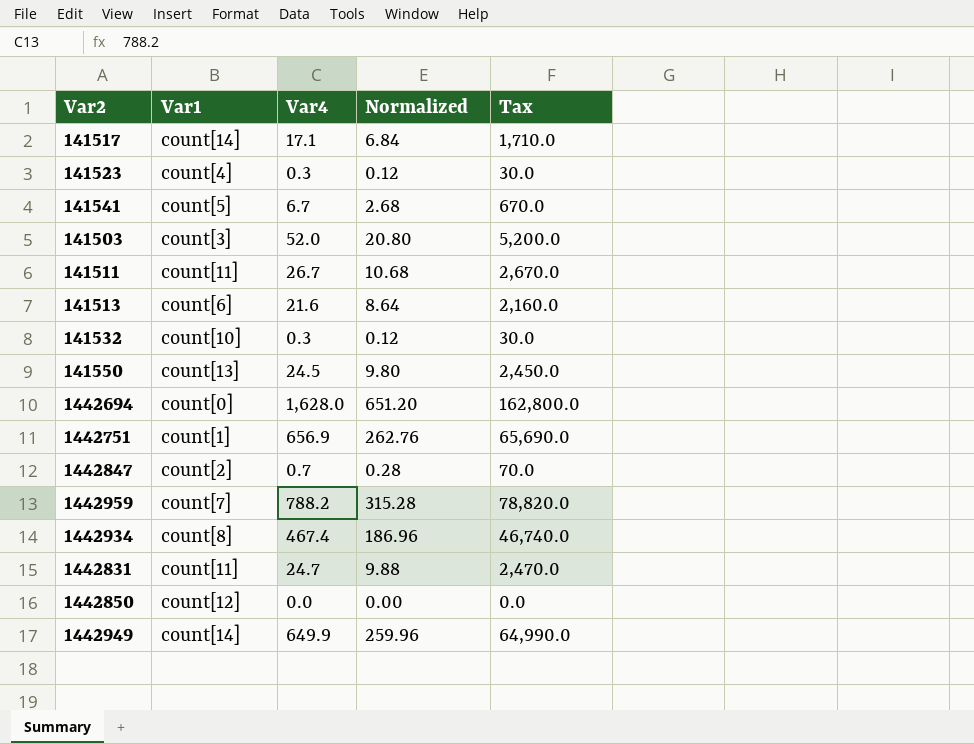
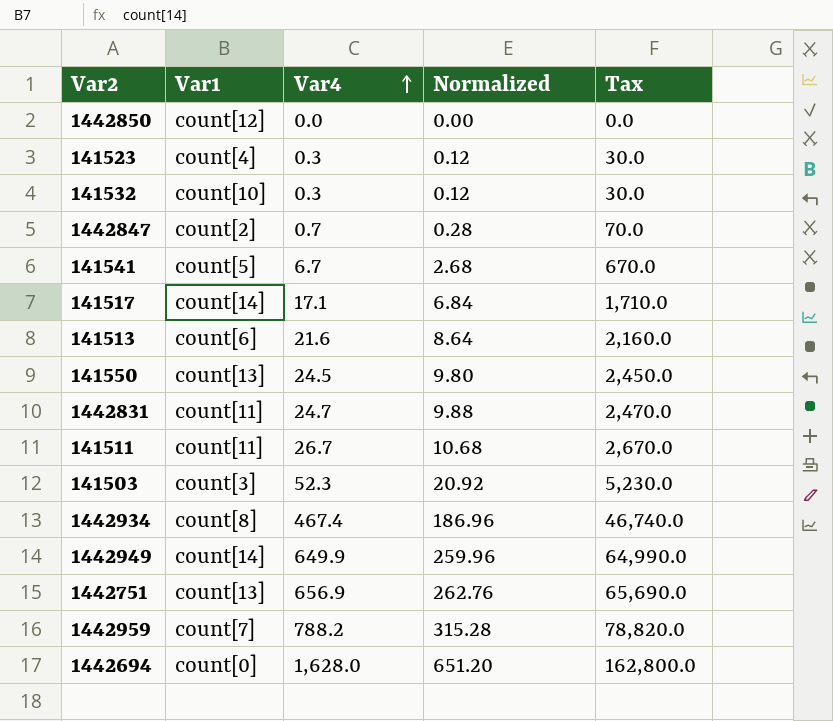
row order: none -> Var4 ascending
141503 | Var4: 52.0 -> 52.3
141503 | Normalized: 20.80 -> 20.92
141503 | Tax: 5,200.0 -> 5,230.0
1442751 | Var1: count[1] -> count[13]

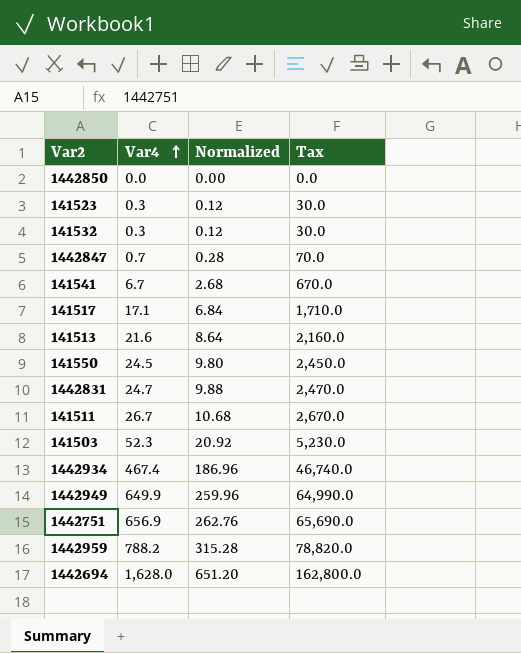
column Var1 | position: 2 -> none

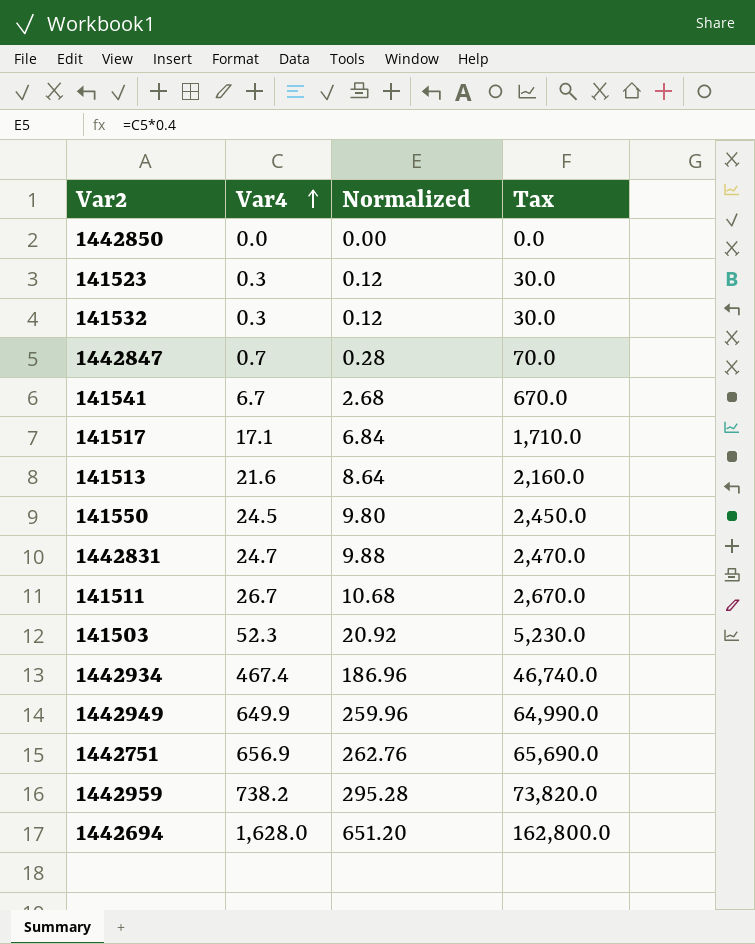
1442959 | Var4: 788.2 -> 738.2
1442959 | Normalized: 315.28 -> 295.28
1442959 | Tax: 78,820.0 -> 73,820.0

